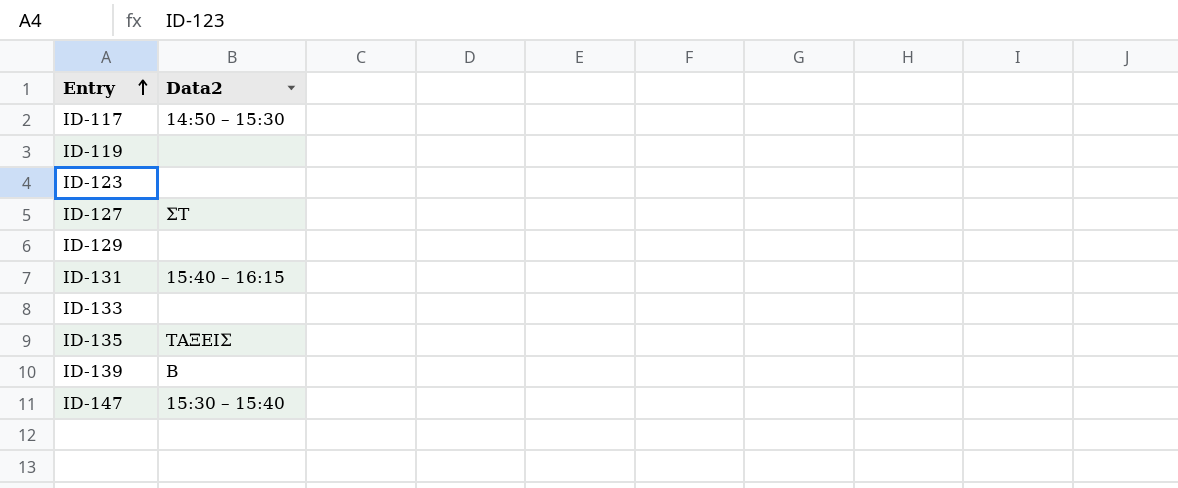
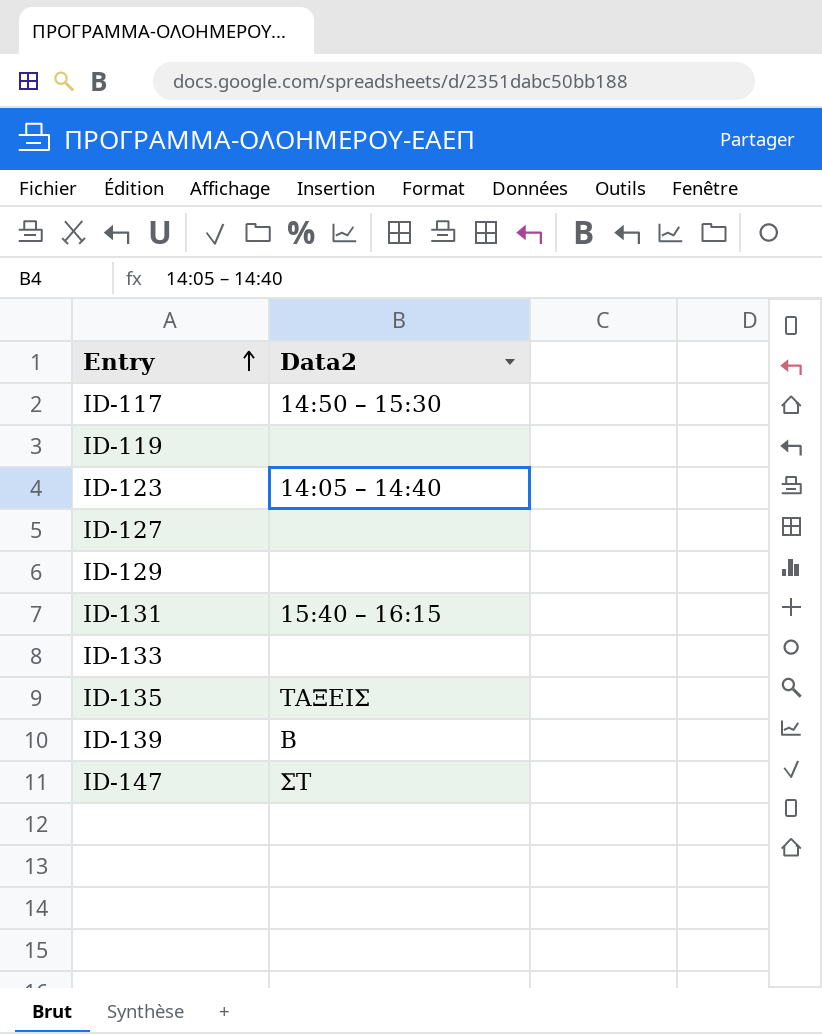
ID-123 | Data2: none -> 14:05 – 14:40
ID-127 | Data2: ΣΤ -> none
ID-147 | Data2: 15:30 – 15:40 -> ΣΤ

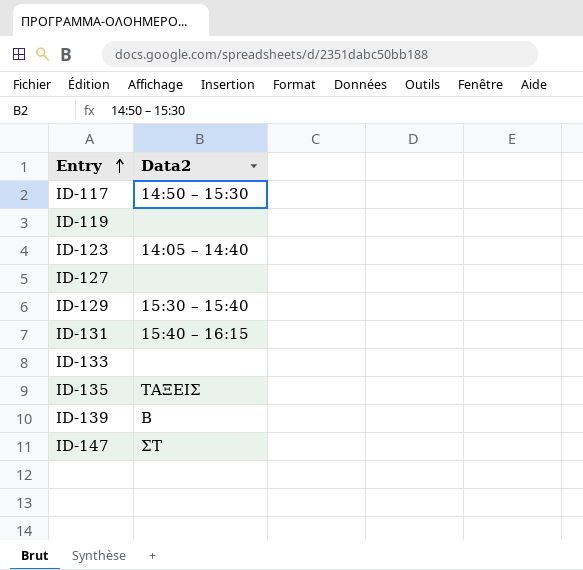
ID-129 | Data2: none -> 15:30 – 15:40

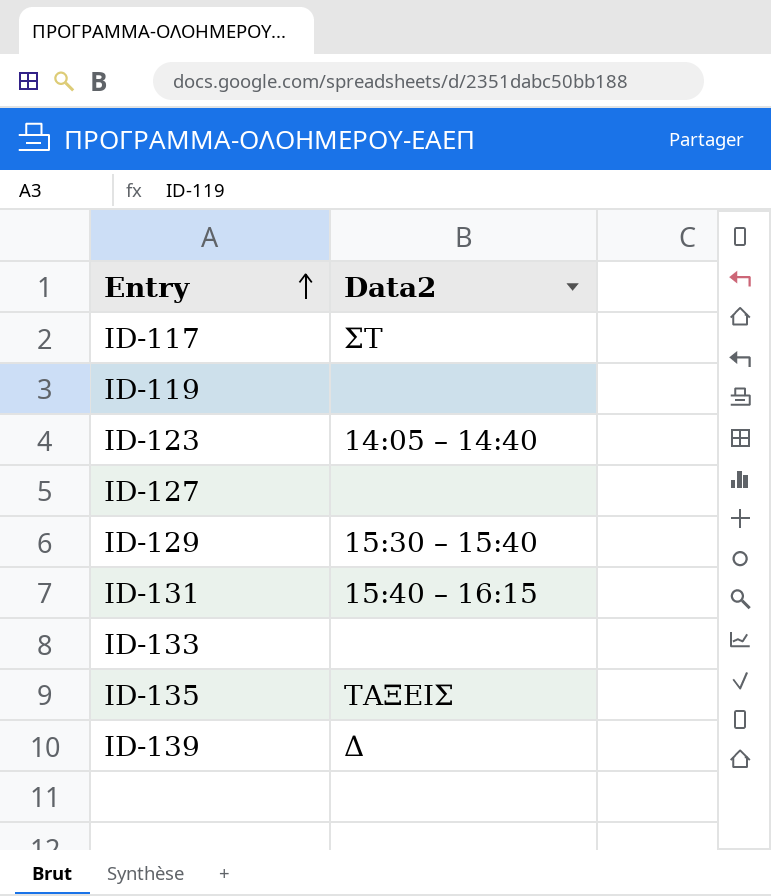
row ID-147: ΣΤ -> none
ID-117 | Data2: 14:50 – 15:30 -> ΣΤ
ID-139 | Data2: Β -> Δ

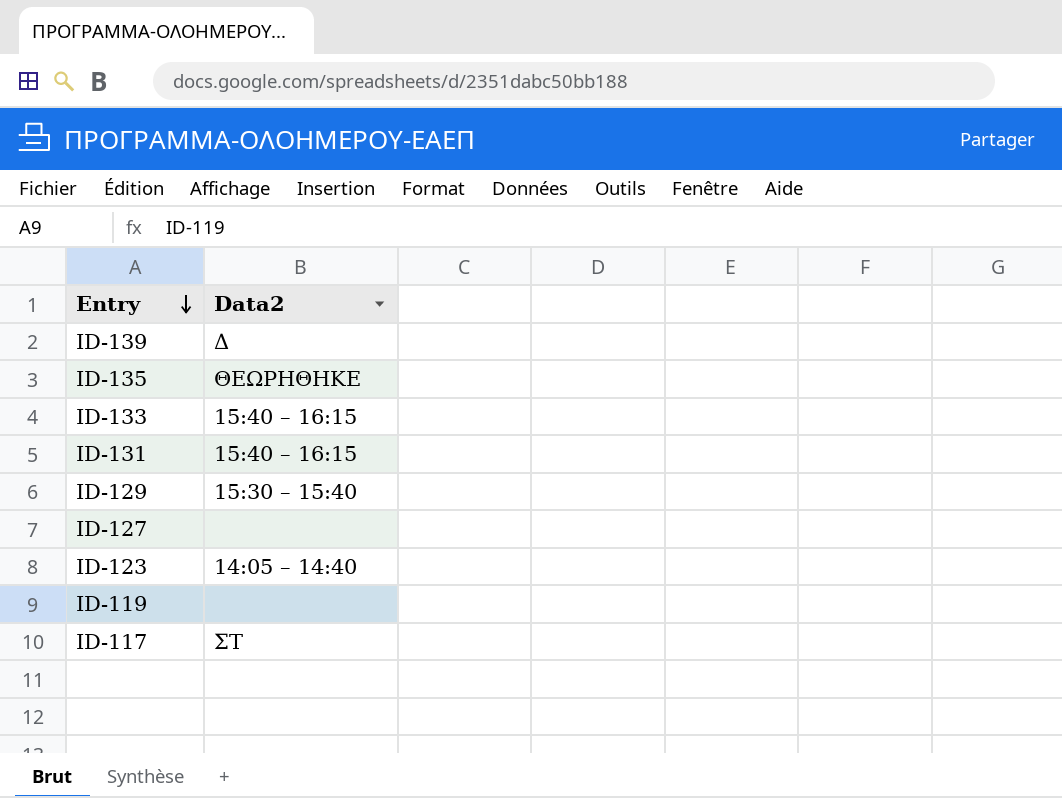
row order: Entry ascending -> Entry descending
ID-135 | Data2: ΤΑΞΕΙΣ -> ΘΕΩΡΗΘΗΚΕ
ID-133 | Data2: none -> 15:40 – 16:15

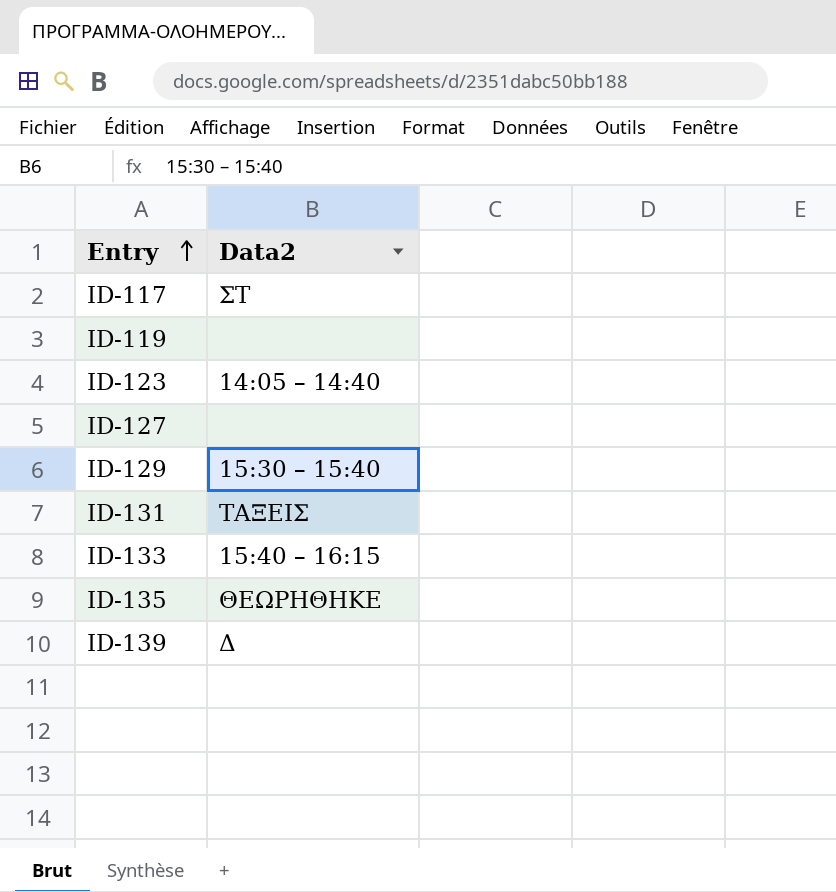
row order: Entry descending -> Entry ascending
ID-131 | Data2: 15:40 – 16:15 -> ΤΑΞΕΙΣ

